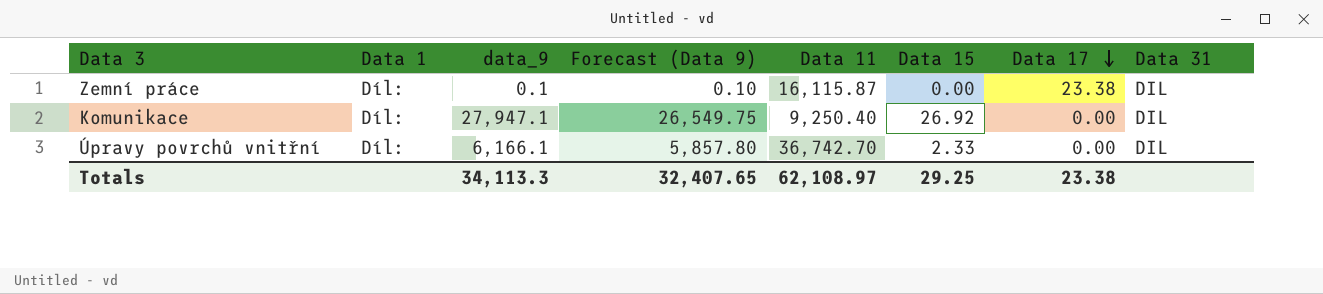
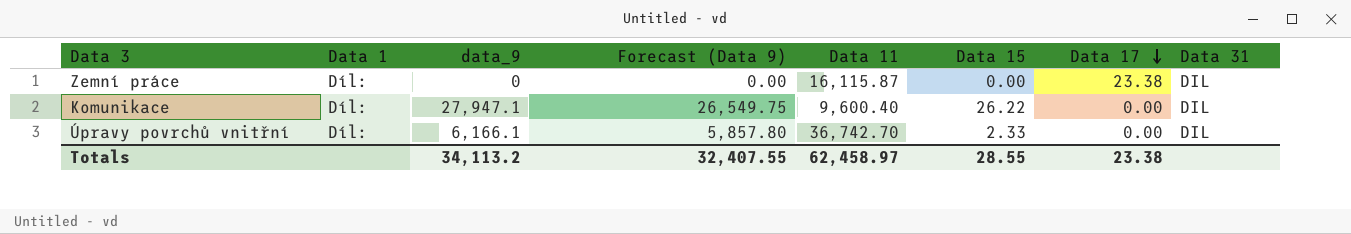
Zemní práce | data_9: 0.1 -> 0
Zemní práce | Forecast (Data 9): 0.10 -> 0.00
Komunikace | Data 11: 9,250.40 -> 9,600.40
Komunikace | Data 15: 26.92 -> 26.22
Totals | data_9: 34,113.3 -> 34,113.2
Totals | Forecast (Data 9): 32,407.65 -> 32,407.55
Totals | Data 11: 62,108.97 -> 62,458.97
Totals | Data 15: 29.25 -> 28.55

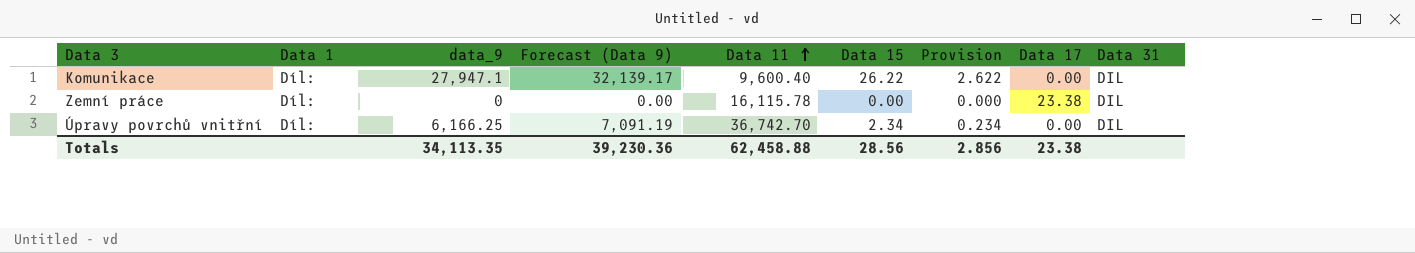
row order: Data 17 descending -> Data 11 ascending
column Forecast (Data 9) | formula: [data_9] * 0.95 -> [data_9] * 1.15
column Provision | formula: none -> [Data 15] * 0.1
Zemní práce | Data 11: 16,115.87 -> 16,115.78
Úpravy povrchů vnitřní | data_9: 6,166.1 -> 6,166.25
Úpravy povrchů vnitřní | Data 15: 2.33 -> 2.34
Totals | data_9: 34,113.2 -> 34,113.35
Totals | Forecast (Data 9): 32,407.55 -> 39,230.36
Totals | Data 11: 62,458.97 -> 62,458.88
Totals | Data 15: 28.55 -> 28.56

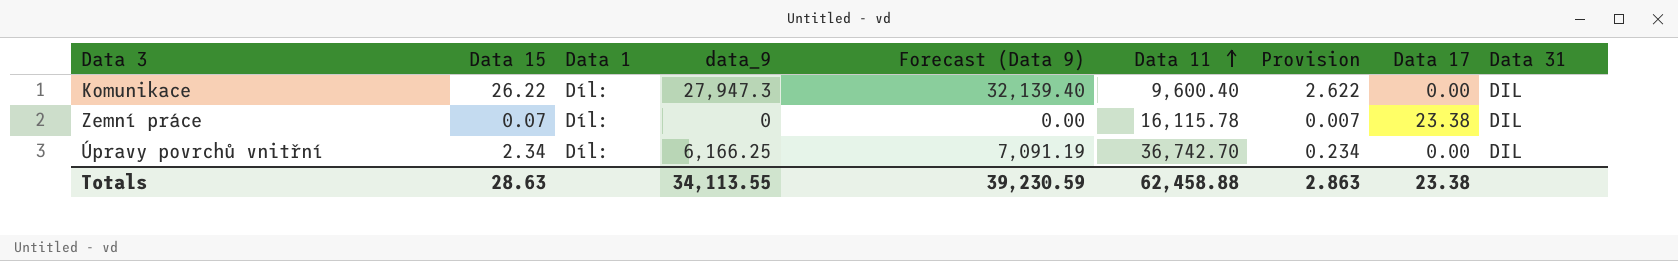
column Data 15 | position: 6 -> 2
Komunikace | data_9: 27,947.1 -> 27,947.3
Komunikace | Forecast (Data 9): 32,139.17 -> 32,139.40
Zemní práce | Data 15: 0.00 -> 0.07
Zemní práce | Provision: 0.000 -> 0.007
Totals | Data 15: 28.56 -> 28.63
Totals | data_9: 34,113.35 -> 34,113.55
Totals | Forecast (Data 9): 39,230.36 -> 39,230.59
Totals | Provision: 2.856 -> 2.863

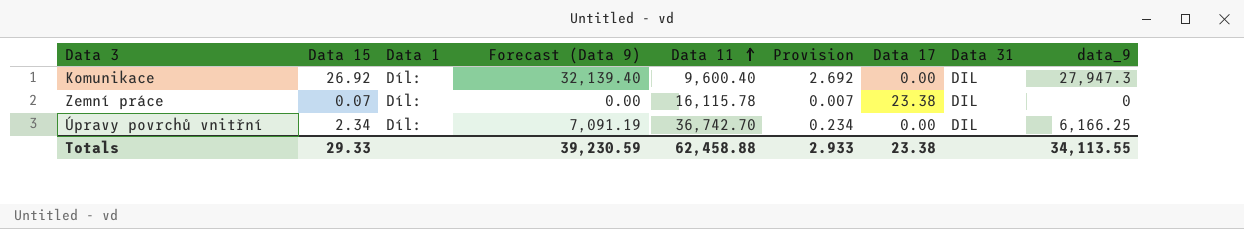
column data_9 | position: 4 -> 9
Komunikace | Data 15: 26.22 -> 26.92
Komunikace | Provision: 2.622 -> 2.692
Totals | Data 15: 28.63 -> 29.33
Totals | Provision: 2.863 -> 2.933

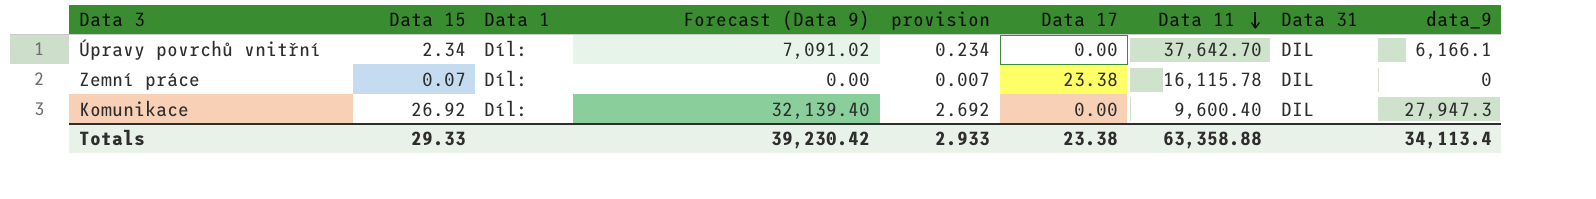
row order: Data 11 ascending -> Data 11 descending
column name: Provision -> provision
column Data 11 | position: 5 -> 7
Úpravy povrchů vnitřní | Forecast (Data 9): 7,091.19 -> 7,091.02
Úpravy povrchů vnitřní | Data 11: 36,742.70 -> 37,642.70
Úpravy povrchů vnitřní | data_9: 6,166.25 -> 6,166.1
Totals | Forecast (Data 9): 39,230.59 -> 39,230.42
Totals | Data 11: 62,458.88 -> 63,358.88
Totals | data_9: 34,113.55 -> 34,113.4

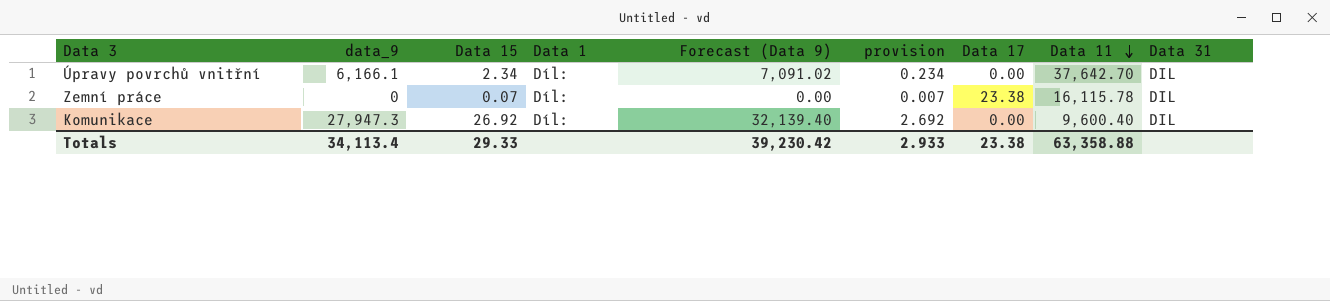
column data_9 | position: 9 -> 2

